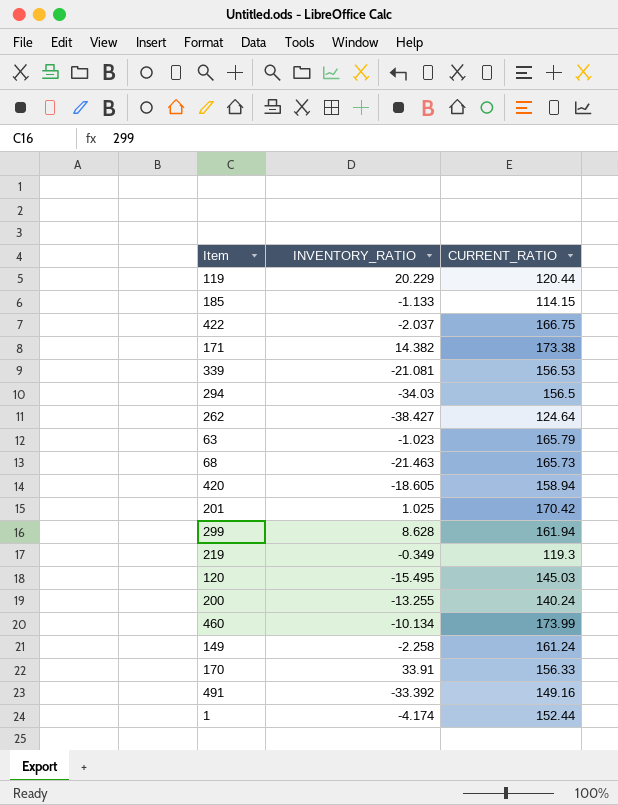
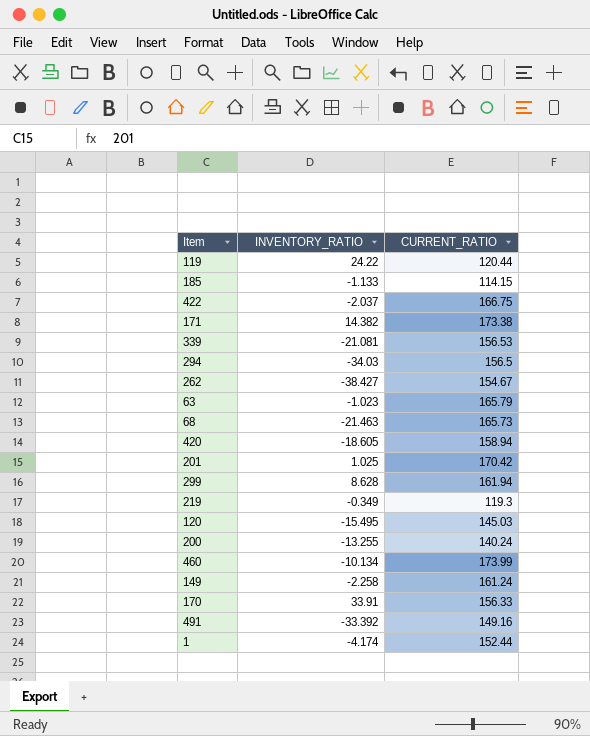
119 | INVENTORY_RATIO: 20.229 -> 24.22
262 | CURRENT_RATIO: 124.64 -> 154.67

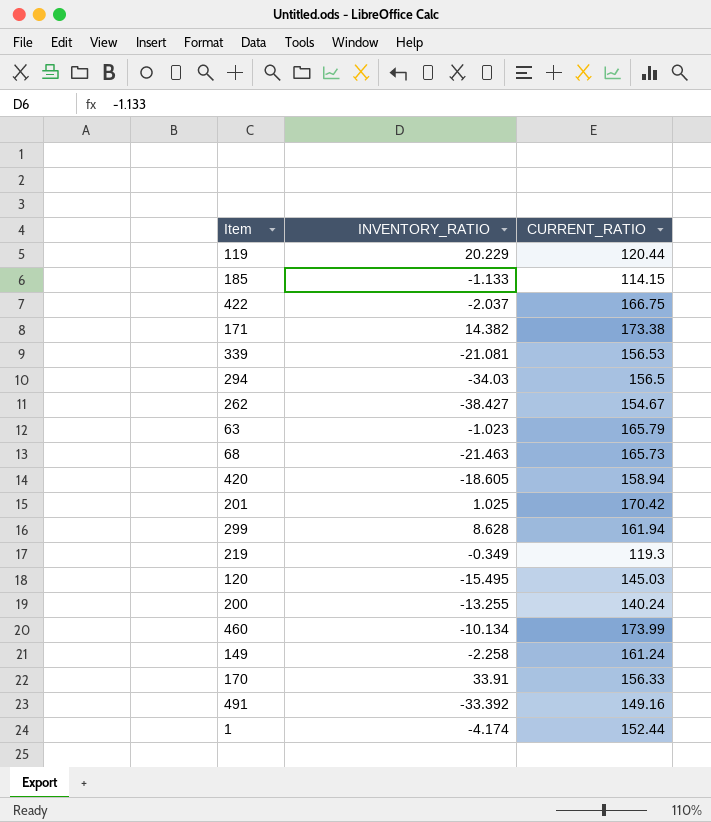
119 | INVENTORY_RATIO: 24.22 -> 20.229

